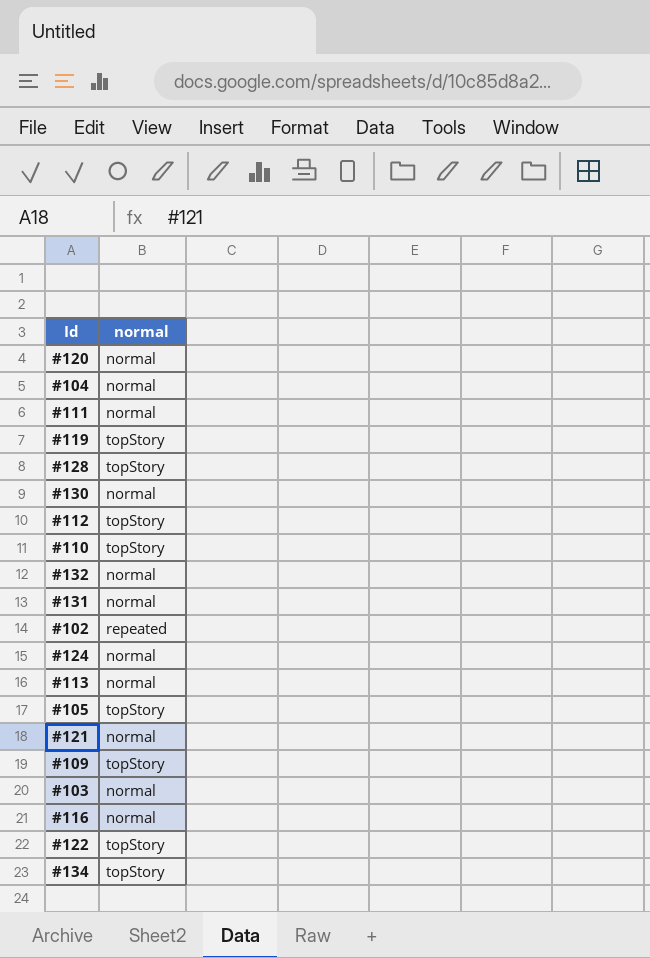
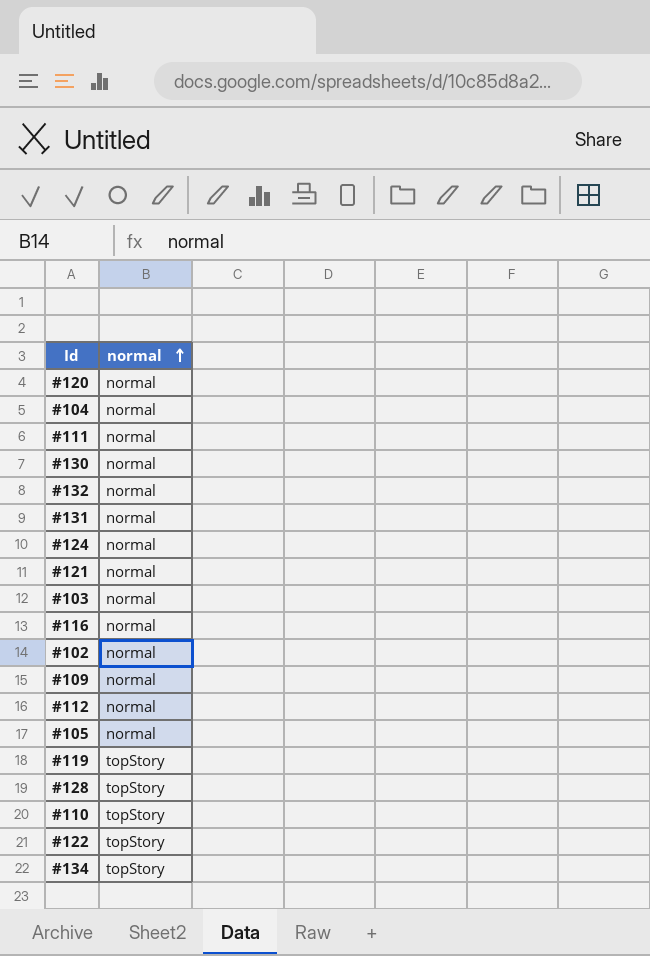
row order: none -> normal ascending
row #113: normal -> none
#102 | normal: repeated -> normal
#109 | normal: topStory -> normal
#112 | normal: topStory -> normal
#105 | normal: topStory -> normal

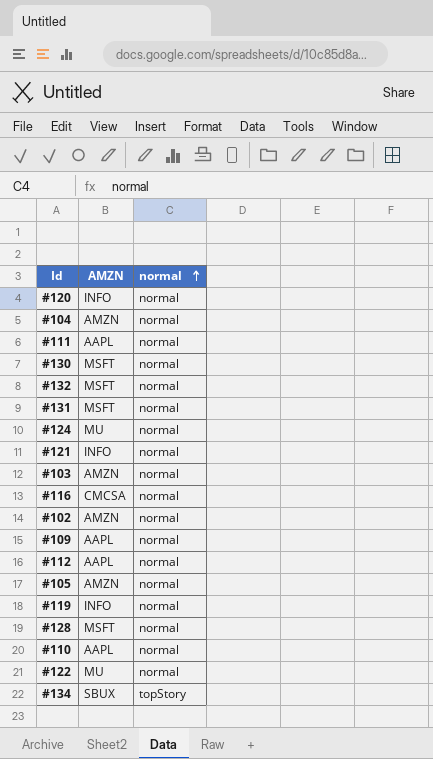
column AMZN | position: none -> 2
#119 | normal: topStory -> normal
#128 | normal: topStory -> normal
#110 | normal: topStory -> normal
#122 | normal: topStory -> normal

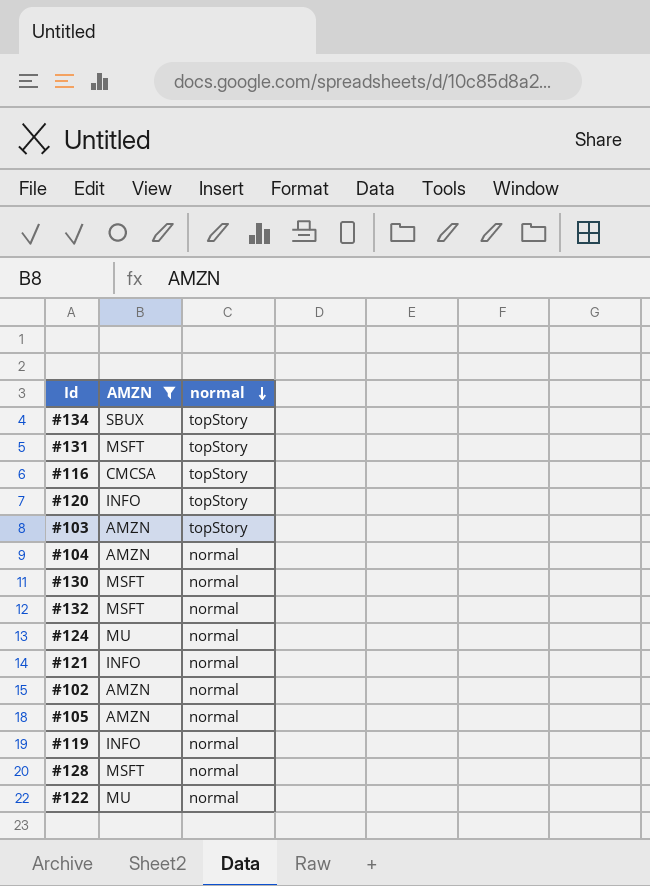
filter: none -> AMZN != AAPL
row order: normal ascending -> normal descending
#131 | normal: normal -> topStory
#116 | normal: normal -> topStory
#120 | normal: normal -> topStory
#103 | normal: normal -> topStory

